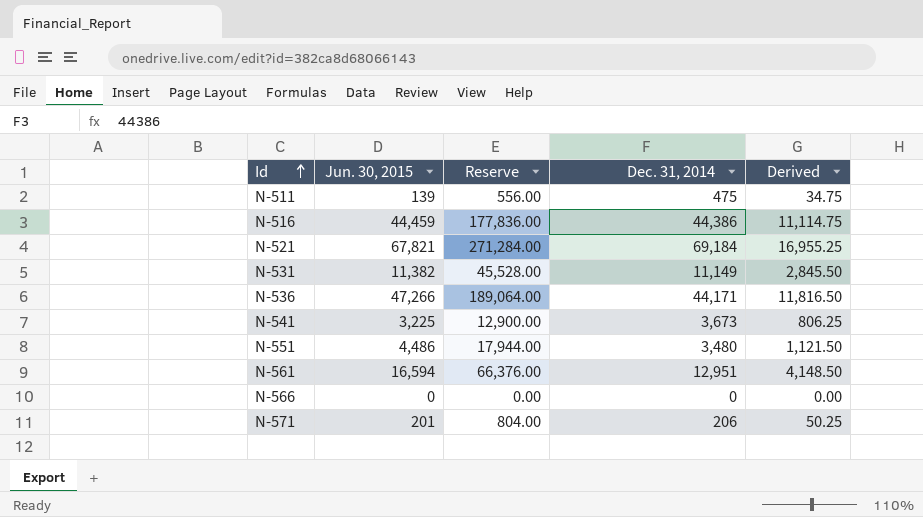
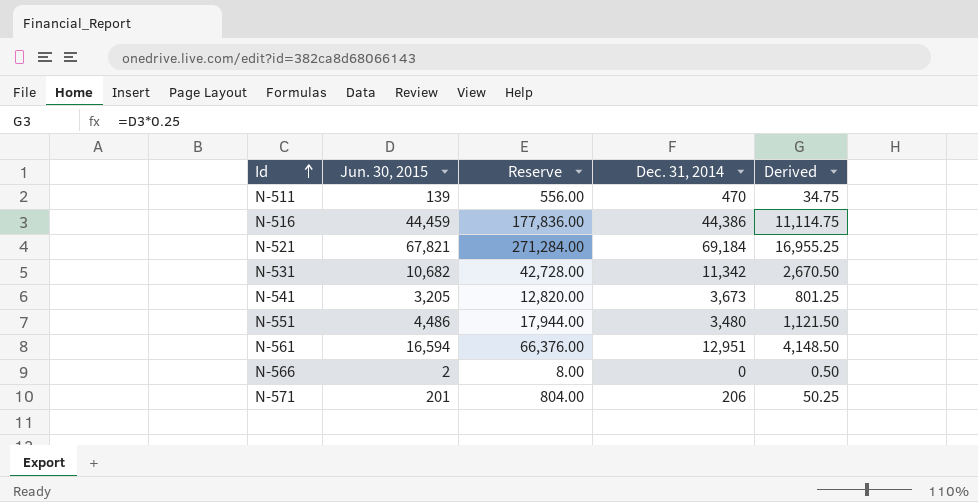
row N-536: 47,266 | 189,064.00 | 44,171 | 11,816.50 -> none
N-511 | Dec. 31, 2014: 475 -> 470
N-531 | Jun. 30, 2015: 11,382 -> 10,682
N-531 | Reserve: 45,528.00 -> 42,728.00
N-531 | Dec. 31, 2014: 11,149 -> 11,342
N-531 | Derived: 2,845.50 -> 2,670.50
N-541 | Jun. 30, 2015: 3,225 -> 3,205
N-541 | Reserve: 12,900.00 -> 12,820.00
N-541 | Derived: 806.25 -> 801.25
N-566 | Jun. 30, 2015: 0 -> 2
N-566 | Reserve: 0.00 -> 8.00
N-566 | Derived: 0.00 -> 0.50

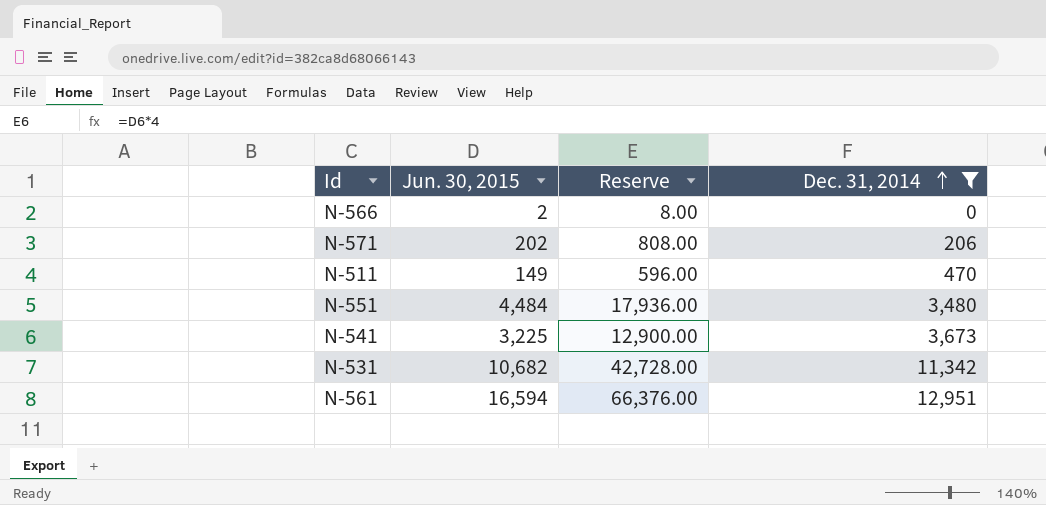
filter: none -> Dec. 31, 2014 <= 12,951
row order: Id ascending -> Dec. 31, 2014 ascending
column Derived | formula: [Jun. 30, 2015] * 0.25 -> none
N-571 | Jun. 30, 2015: 201 -> 202
N-571 | Reserve: 804.00 -> 808.00
N-511 | Jun. 30, 2015: 139 -> 149
N-511 | Reserve: 556.00 -> 596.00
N-551 | Jun. 30, 2015: 4,486 -> 4,484
N-551 | Reserve: 17,944.00 -> 17,936.00
N-541 | Jun. 30, 2015: 3,205 -> 3,225
N-541 | Reserve: 12,820.00 -> 12,900.00

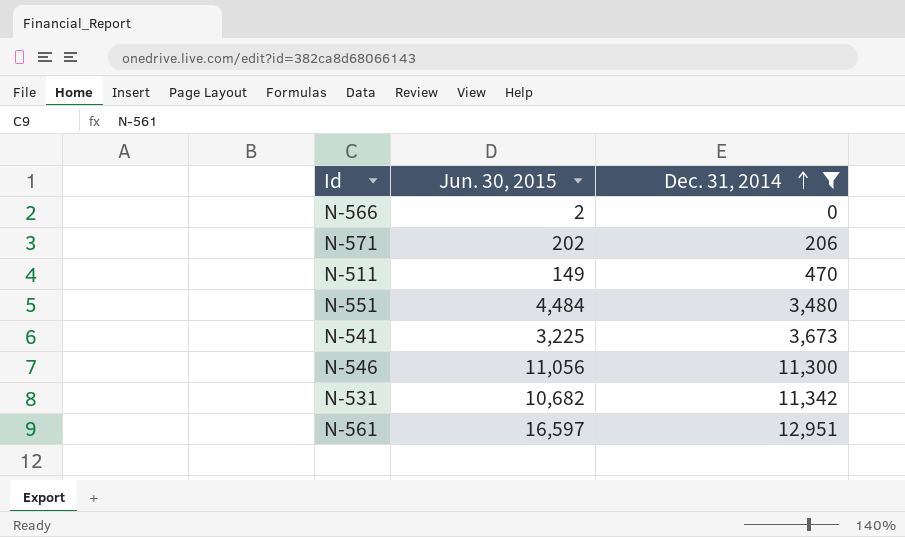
column Reserve | formula: [Jun. 30, 2015] * 4 -> none
row N-546: none -> 11,056 | 11,300
N-561 | Jun. 30, 2015: 16,594 -> 16,597

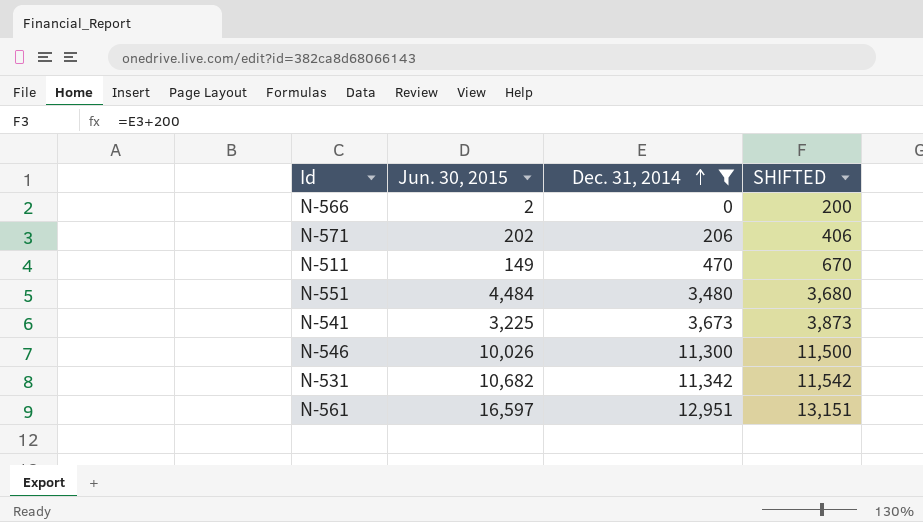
column SHIFTED | formula: none -> [Dec. 31, 2014] + 200
N-546 | Jun. 30, 2015: 11,056 -> 10,026

